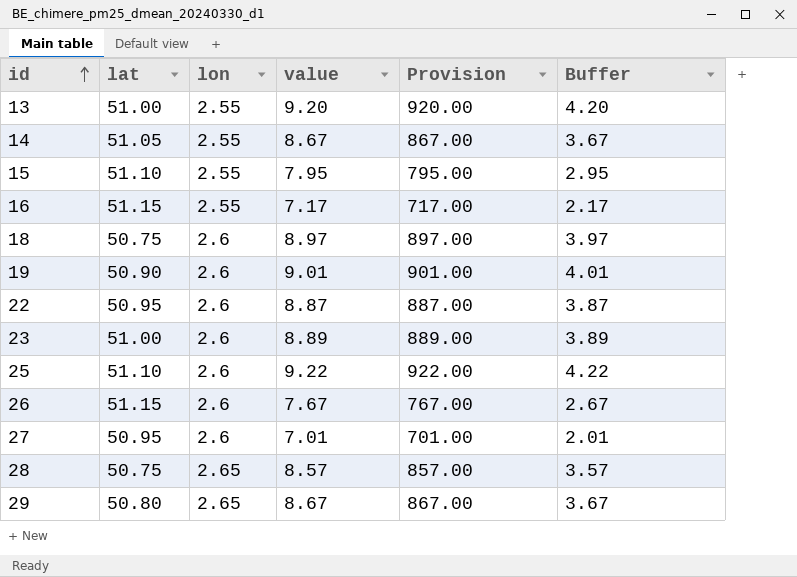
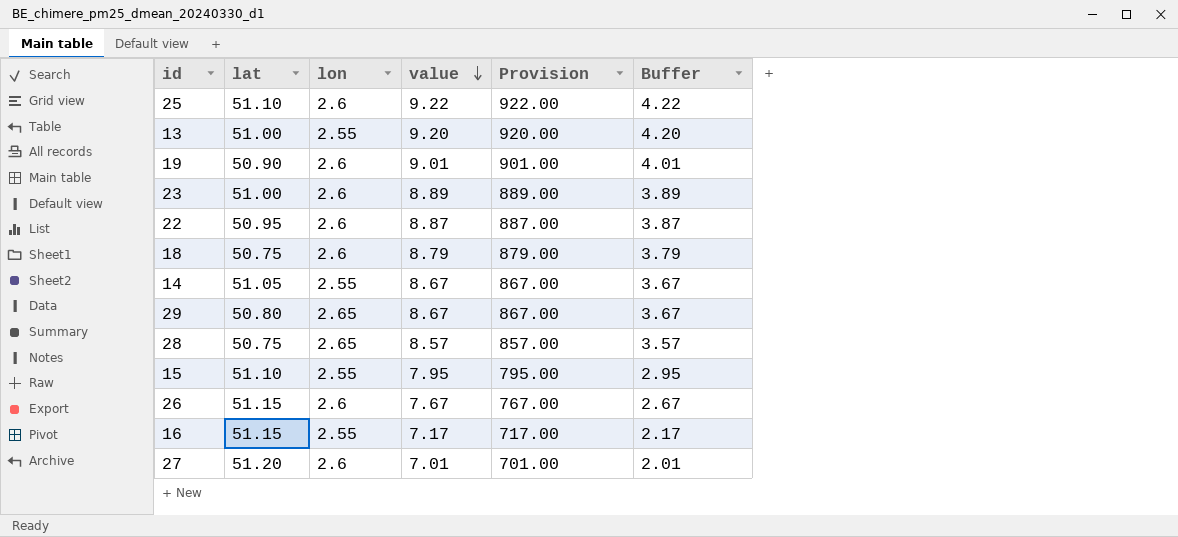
row order: id ascending -> value descending
18 | value: 8.97 -> 8.79
18 | Provision: 897.00 -> 879.00
18 | Buffer: 3.97 -> 3.79
27 | lat: 50.95 -> 51.20

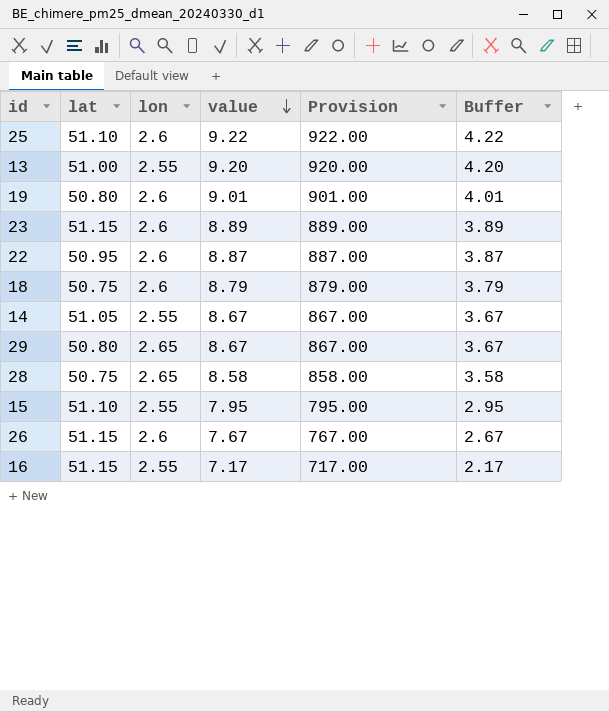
row 27: 51.20 | 2.6 | 7.01 | 701.00 | 2.01 -> none
19 | lat: 50.90 -> 50.80
23 | lat: 51.00 -> 51.15
28 | value: 8.57 -> 8.58
28 | Provision: 857.00 -> 858.00
28 | Buffer: 3.57 -> 3.58

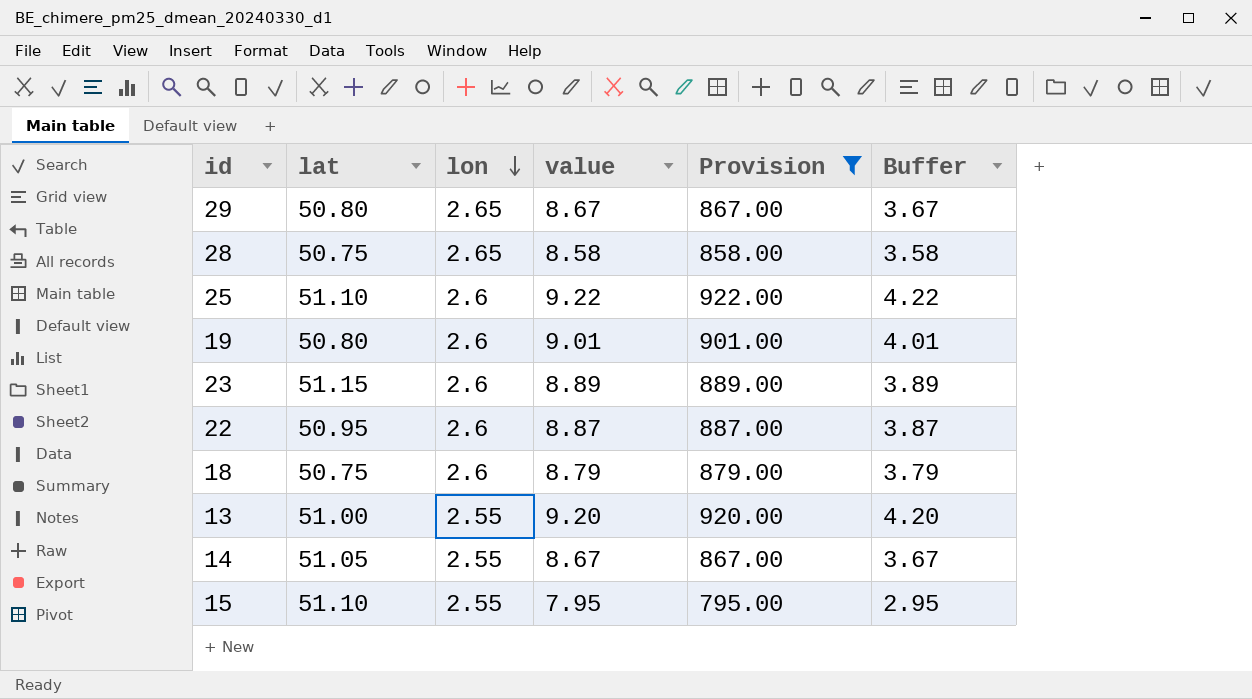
filter: none -> Provision >= 795.00
row order: value descending -> lon descending

